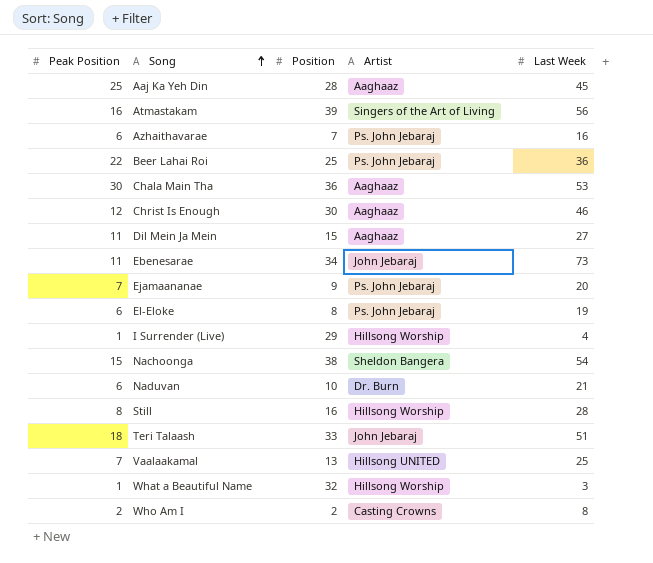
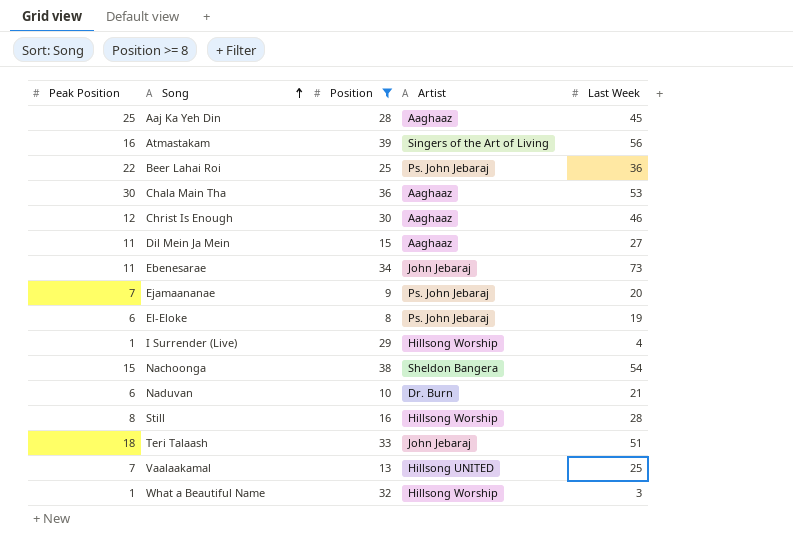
filter: none -> Position >= 8

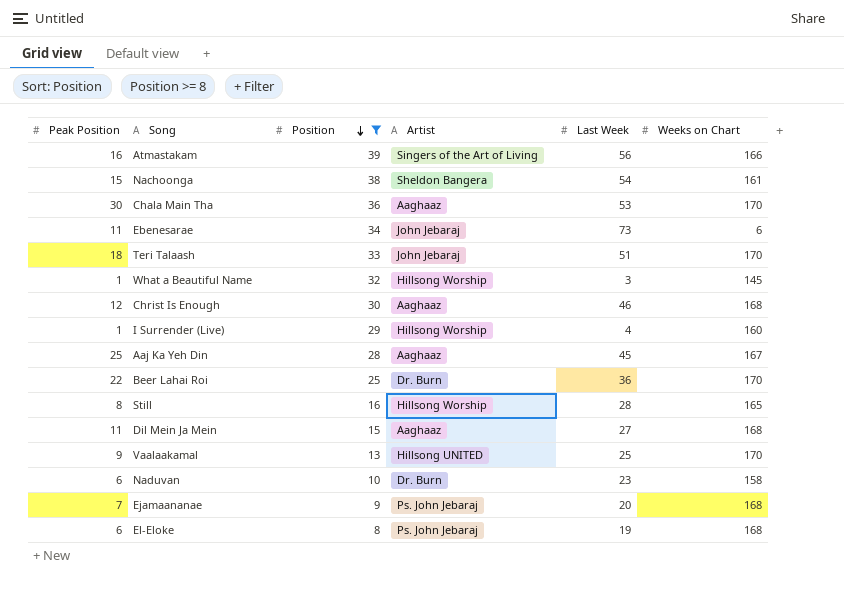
row order: Song ascending -> Position descending
column Weeks on Chart | position: none -> 6
Beer Lahai Roi | Artist: Ps. John Jebaraj -> Dr. Burn
Vaalaakamal | Peak Position: 7 -> 9
Naduvan | Last Week: 21 -> 23

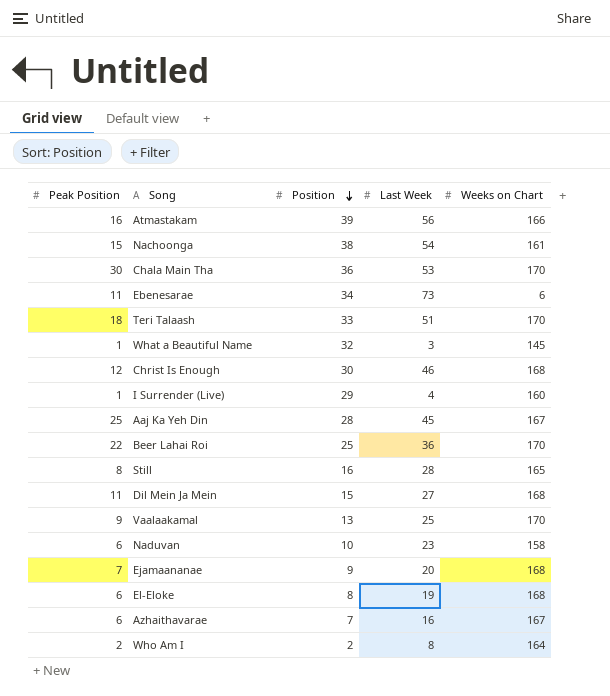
filter: Position >= 8 -> none
column Artist | position: 4 -> none

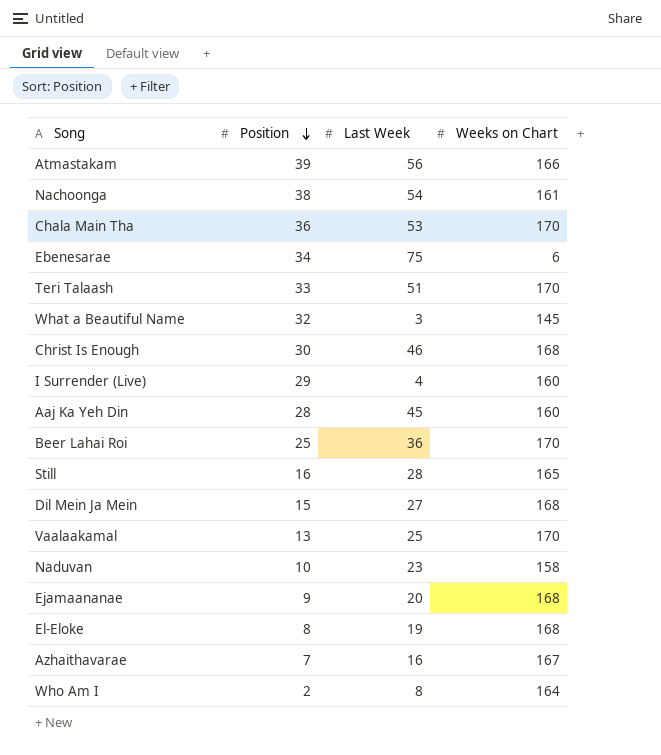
column Peak Position | position: 1 -> none
Ebenesarae | Last Week: 73 -> 75
Aaj Ka Yeh Din | Weeks on Chart: 167 -> 160

